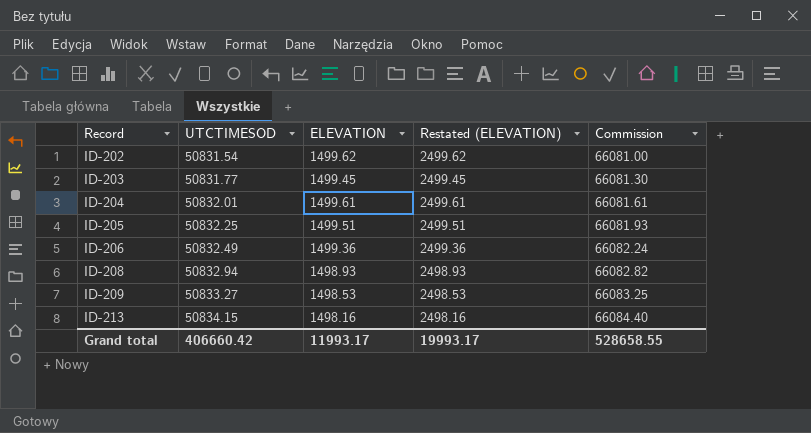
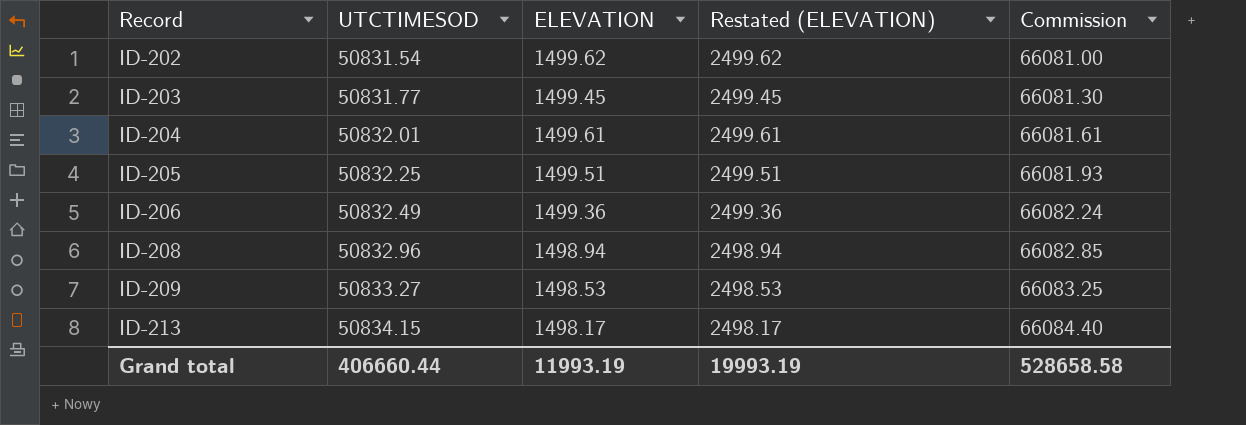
ID-208 | UTCTIMESOD: 50832.94 -> 50832.96
ID-208 | ELEVATION: 1498.93 -> 1498.94
ID-208 | Restated (ELEVATION): 2498.93 -> 2498.94
ID-208 | Commission: 66082.82 -> 66082.85
ID-213 | ELEVATION: 1498.16 -> 1498.17
ID-213 | Restated (ELEVATION): 2498.16 -> 2498.17
Grand total | UTCTIMESOD: 406660.42 -> 406660.44
Grand total | ELEVATION: 11993.17 -> 11993.19
Grand total | Restated (ELEVATION): 19993.17 -> 19993.19
Grand total | Commission: 528658.55 -> 528658.58

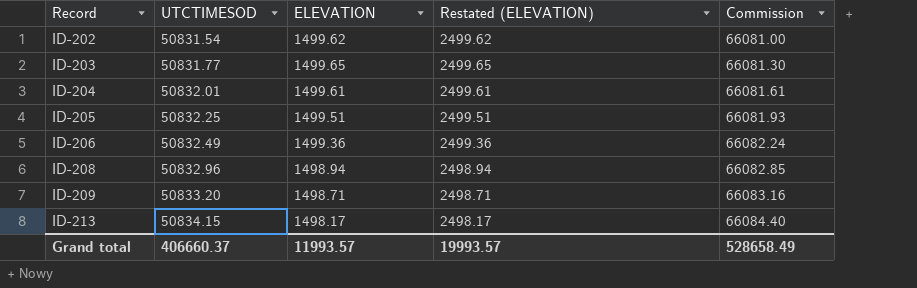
ID-203 | ELEVATION: 1499.45 -> 1499.65
ID-203 | Restated (ELEVATION): 2499.45 -> 2499.65
ID-209 | UTCTIMESOD: 50833.27 -> 50833.20
ID-209 | ELEVATION: 1498.53 -> 1498.71
ID-209 | Restated (ELEVATION): 2498.53 -> 2498.71
ID-209 | Commission: 66083.25 -> 66083.16
Grand total | UTCTIMESOD: 406660.44 -> 406660.37
Grand total | ELEVATION: 11993.19 -> 11993.57
Grand total | Restated (ELEVATION): 19993.19 -> 19993.57
Grand total | Commission: 528658.58 -> 528658.49

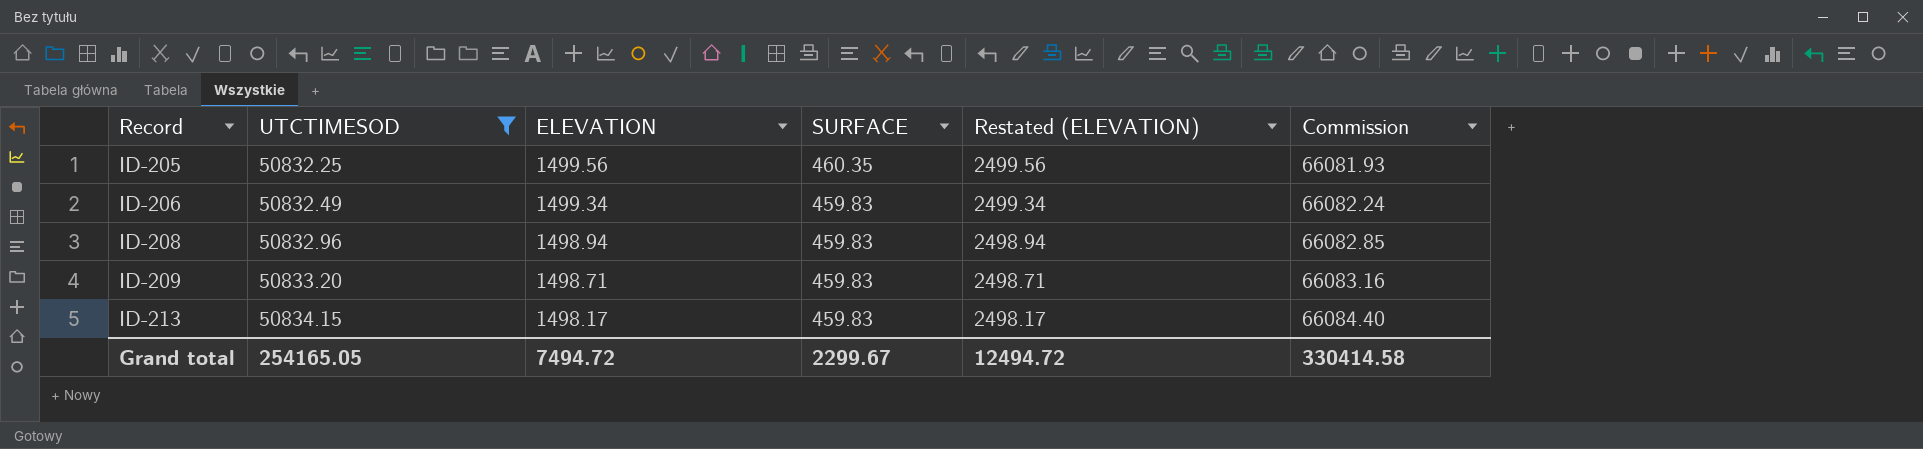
filter: none -> UTCTIMESOD >= 50832.25
column SURFACE | position: none -> 4
ID-205 | ELEVATION: 1499.51 -> 1499.56
ID-205 | Restated (ELEVATION): 2499.51 -> 2499.56
ID-206 | ELEVATION: 1499.36 -> 1499.34
ID-206 | Restated (ELEVATION): 2499.36 -> 2499.34
Grand total | UTCTIMESOD: 406660.37 -> 254165.05
Grand total | ELEVATION: 11993.57 -> 7494.72
Grand total | Restated (ELEVATION): 19993.57 -> 12494.72
Grand total | Commission: 528658.49 -> 330414.58

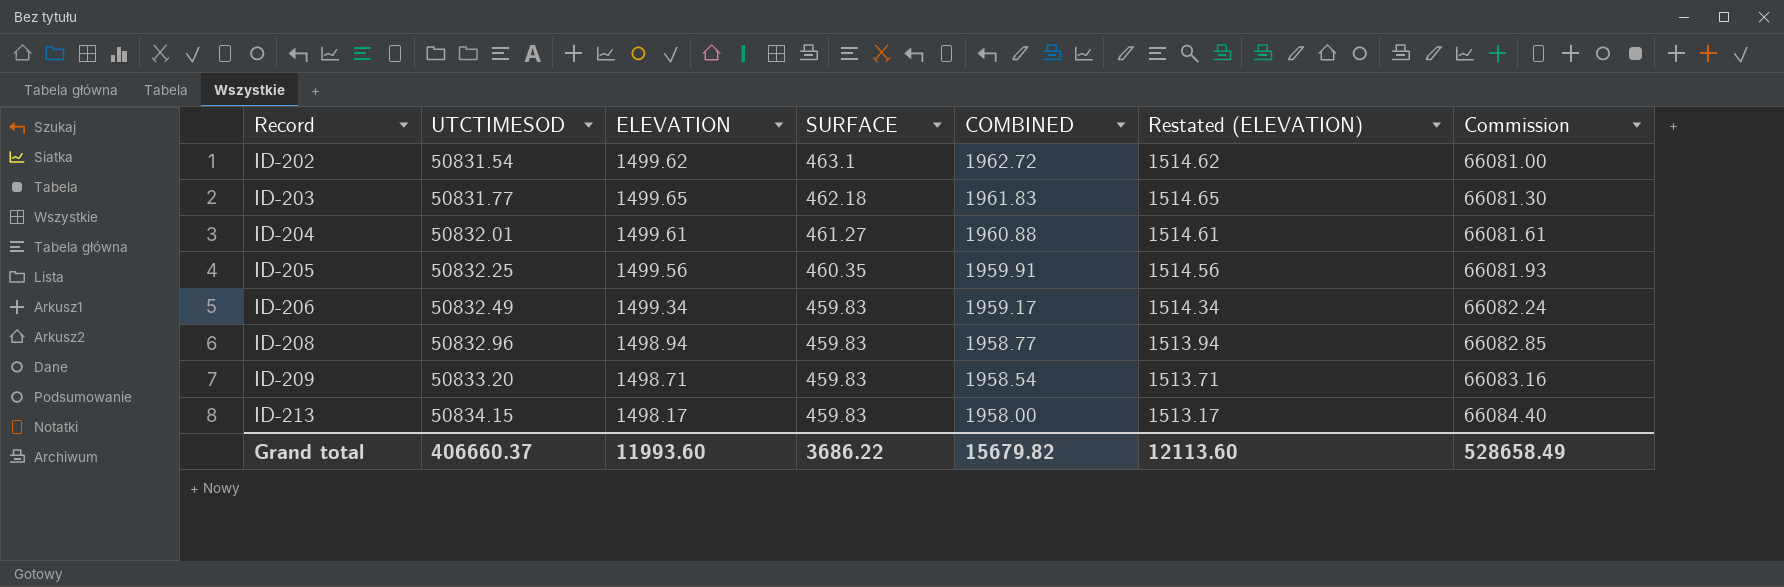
filter: UTCTIMESOD >= 50832.25 -> none
column COMBINED | formula: none -> [ELEVATION] + [SURFACE]
column Restated (ELEVATION) | formula: [ELEVATION] + 1000 -> [ELEVATION] + 15
Grand total | UTCTIMESOD: 254165.05 -> 406660.37
Grand total | ELEVATION: 7494.72 -> 11993.60
Grand total | SURFACE: 2299.67 -> 3686.22
Grand total | Restated (ELEVATION): 12494.72 -> 12113.60
Grand total | Commission: 330414.58 -> 528658.49

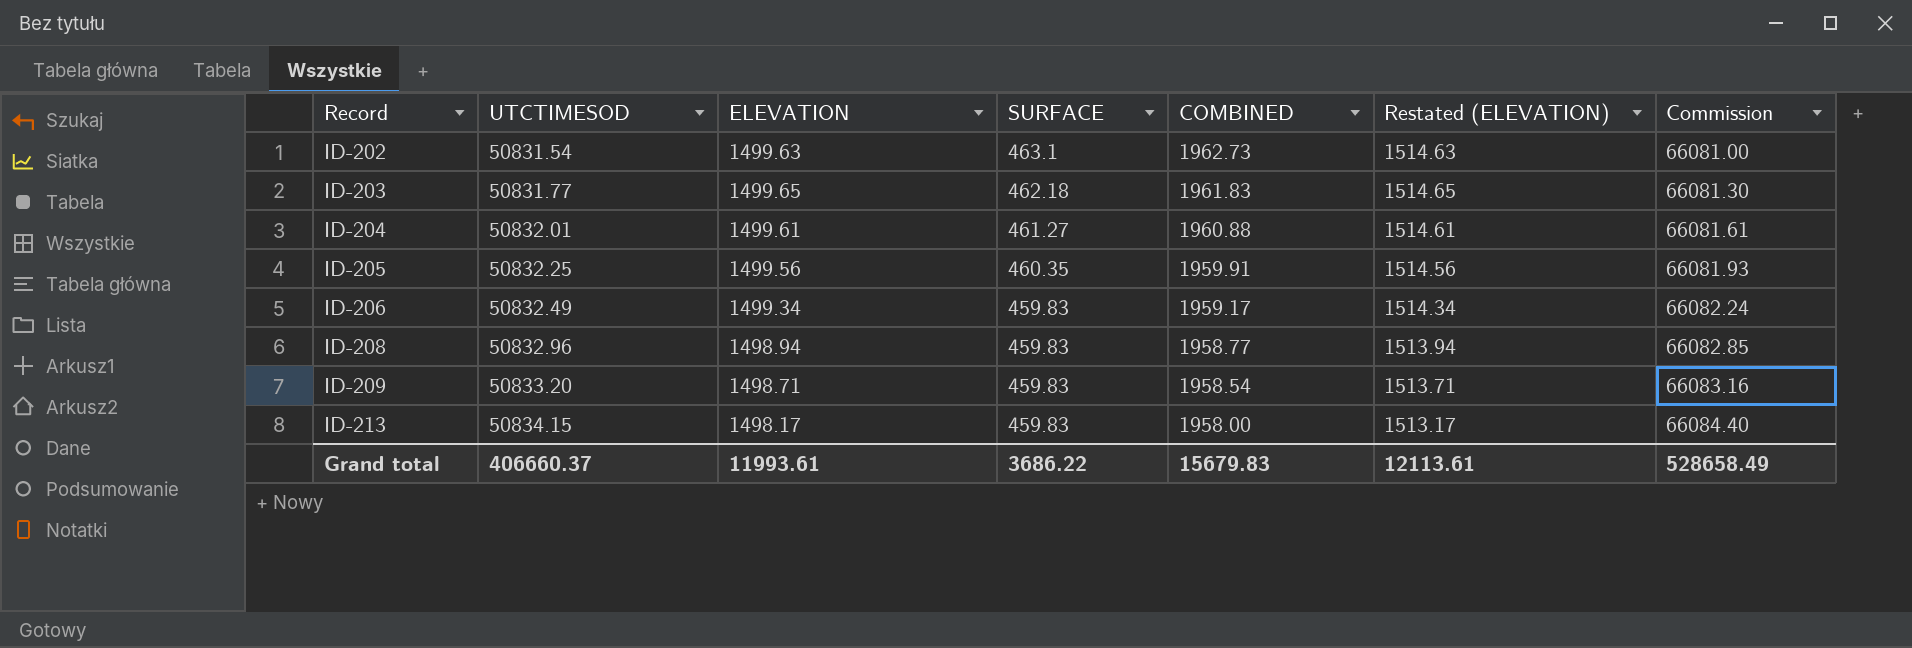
ID-202 | ELEVATION: 1499.62 -> 1499.63
ID-202 | COMBINED: 1962.72 -> 1962.73
ID-202 | Restated (ELEVATION): 1514.62 -> 1514.63
Grand total | ELEVATION: 11993.60 -> 11993.61
Grand total | COMBINED: 15679.82 -> 15679.83
Grand total | Restated (ELEVATION): 12113.60 -> 12113.61

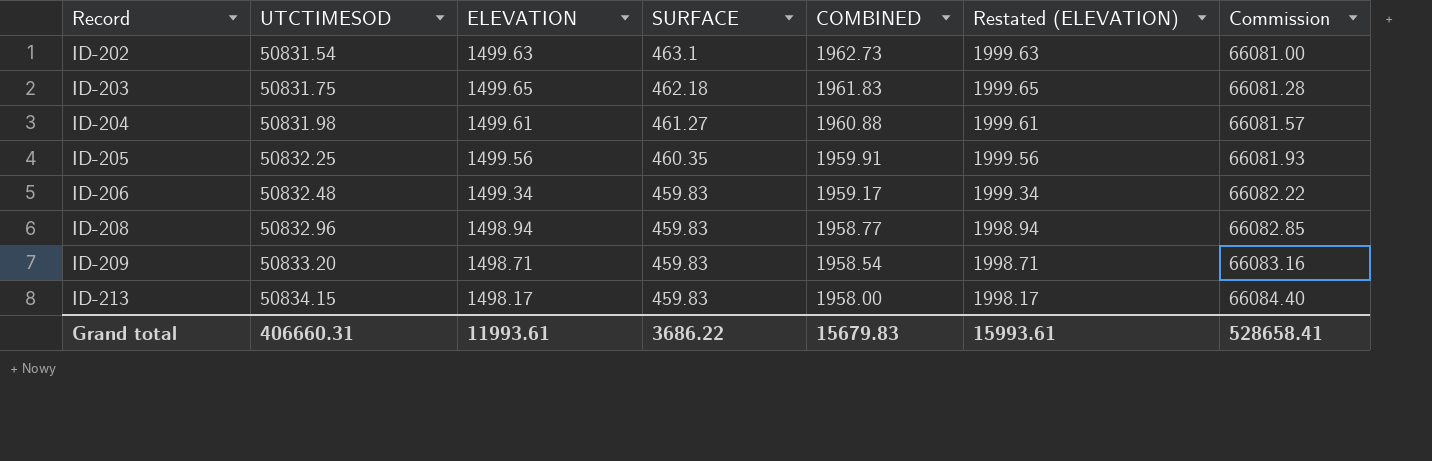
column Restated (ELEVATION) | formula: [ELEVATION] + 15 -> [ELEVATION] + 500
ID-203 | UTCTIMESOD: 50831.77 -> 50831.75
ID-203 | Commission: 66081.30 -> 66081.28
ID-204 | UTCTIMESOD: 50832.01 -> 50831.98
ID-204 | Commission: 66081.61 -> 66081.57
ID-206 | UTCTIMESOD: 50832.49 -> 50832.48
ID-206 | Commission: 66082.24 -> 66082.22
Grand total | UTCTIMESOD: 406660.37 -> 406660.31
Grand total | Restated (ELEVATION): 12113.61 -> 15993.61
Grand total | Commission: 528658.49 -> 528658.41

